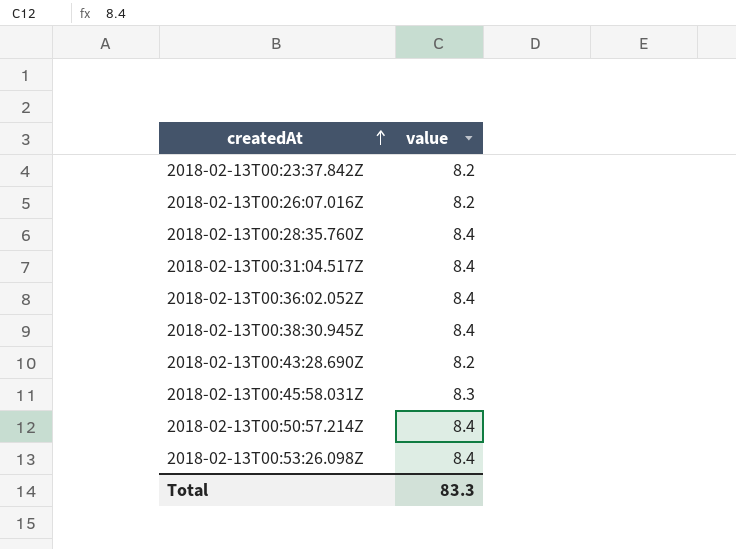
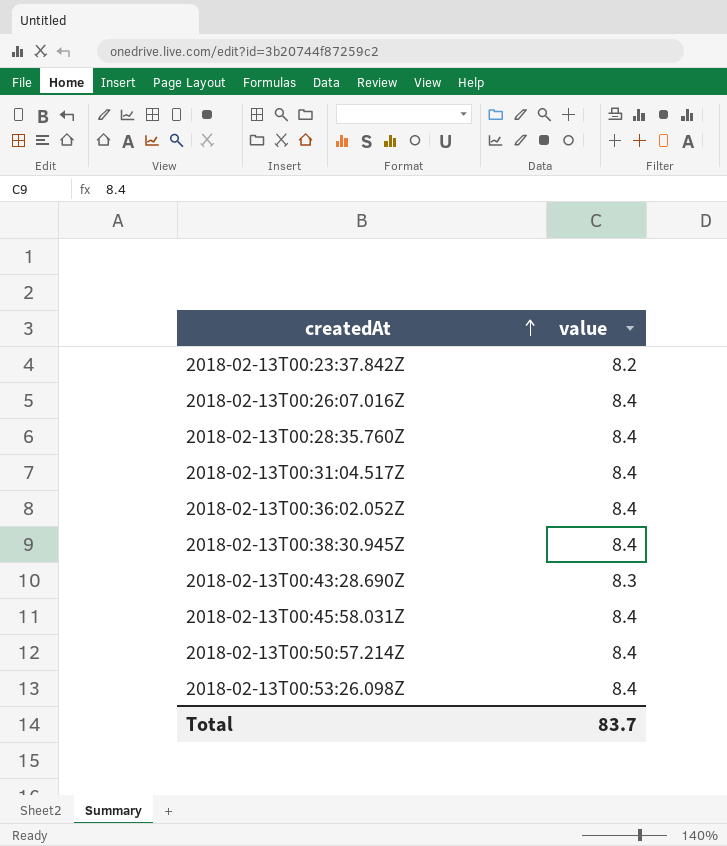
2018-02-13T00:26:07.016Z | value: 8.2 -> 8.4
2018-02-13T00:43:28.690Z | value: 8.2 -> 8.3
2018-02-13T00:45:58.031Z | value: 8.3 -> 8.4
Total | value: 83.3 -> 83.7

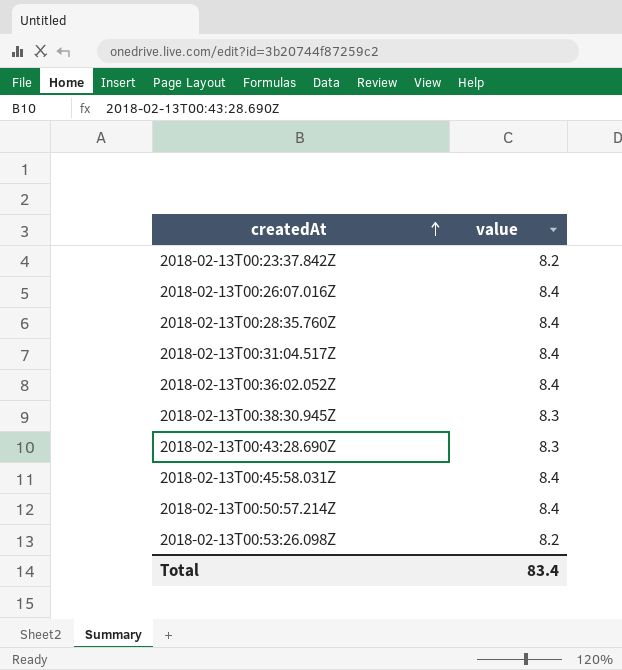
2018-02-13T00:38:30.945Z | value: 8.4 -> 8.3
2018-02-13T00:53:26.098Z | value: 8.4 -> 8.2
Total | value: 83.7 -> 83.4

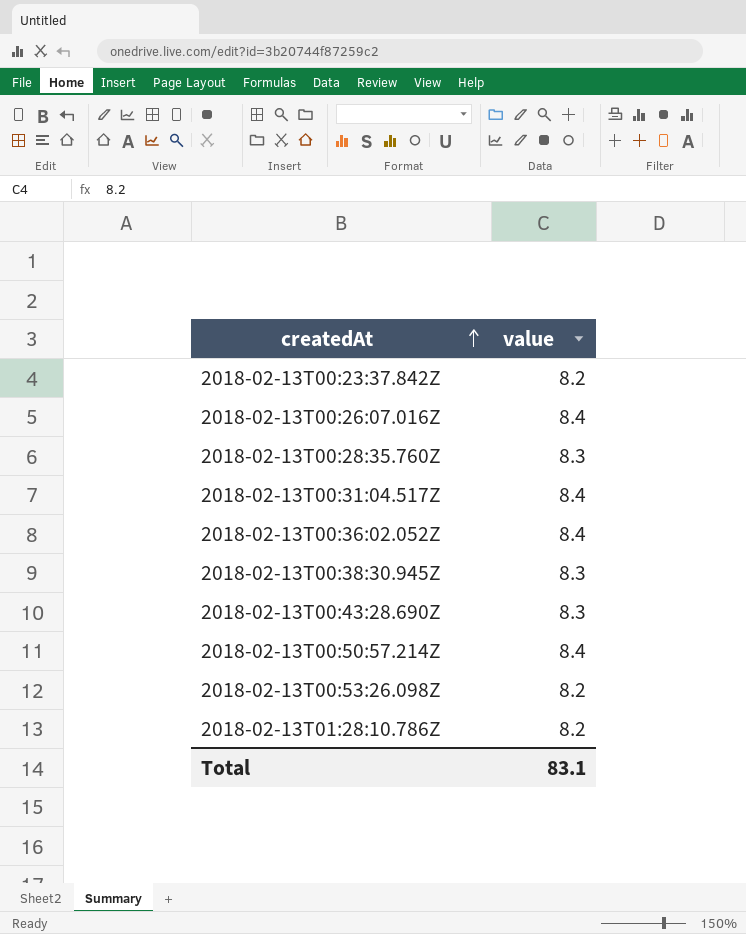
row 2018-02-13T00:45:58.031Z: 8.4 -> none
2018-02-13T00:28:35.760Z | value: 8.4 -> 8.3
row 2018-02-13T01:28:10.786Z: none -> 8.2
Total | value: 83.4 -> 83.1

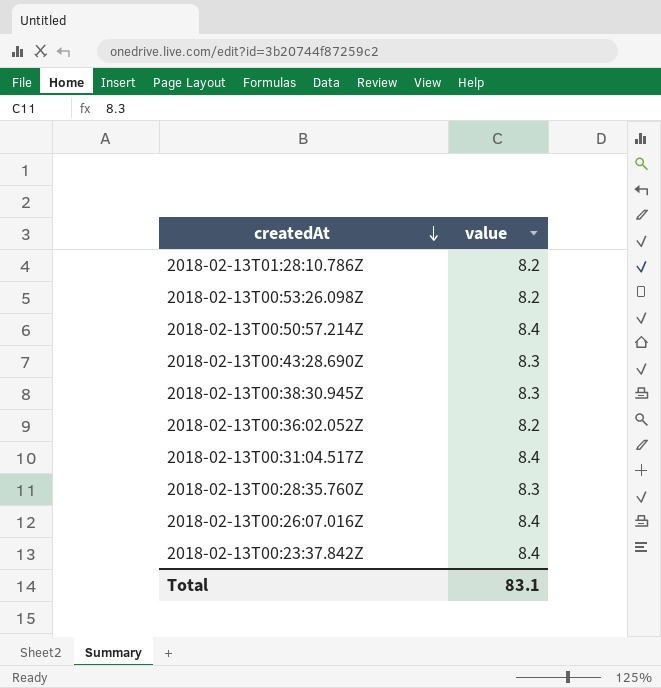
row order: createdAt ascending -> createdAt descending
2018-02-13T00:36:02.052Z | value: 8.4 -> 8.2
2018-02-13T00:23:37.842Z | value: 8.2 -> 8.4

